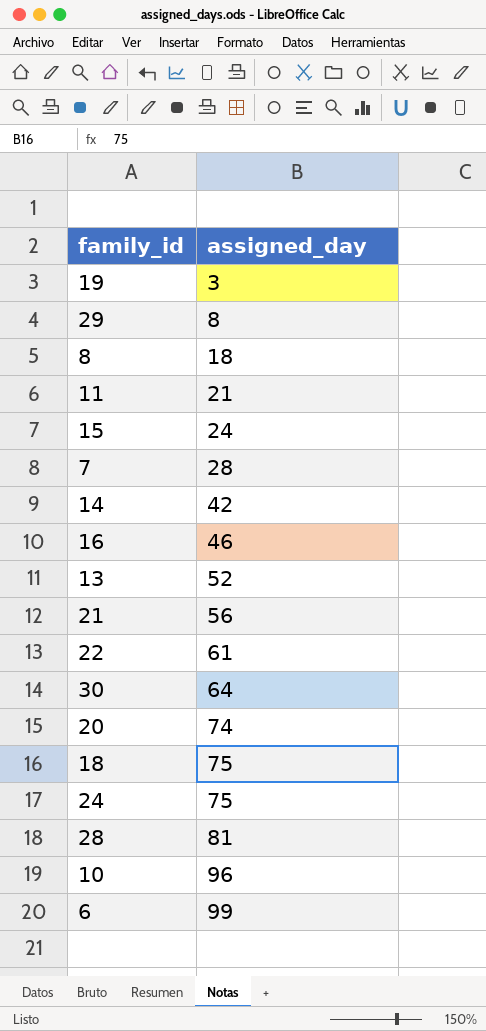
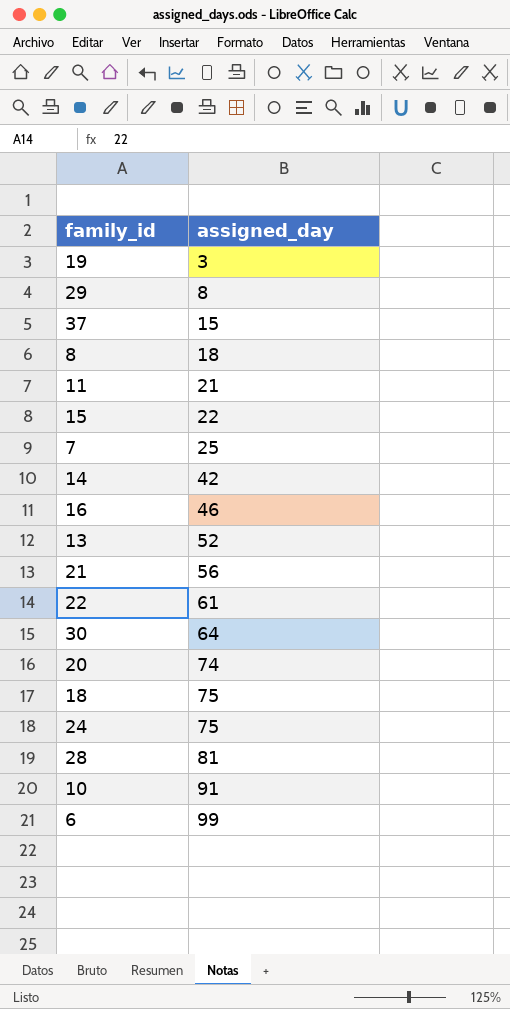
row 37: none -> 15
15 | assigned_day: 24 -> 22
7 | assigned_day: 28 -> 25
10 | assigned_day: 96 -> 91

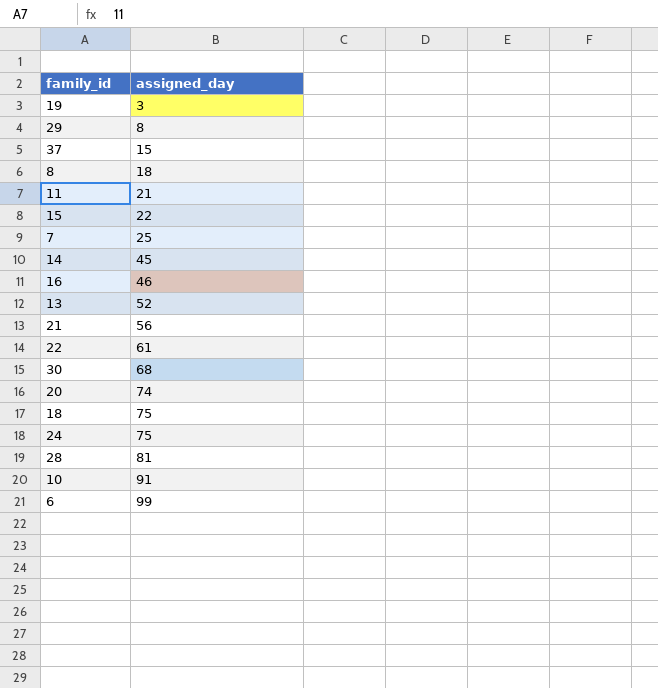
14 | assigned_day: 42 -> 45
30 | assigned_day: 64 -> 68

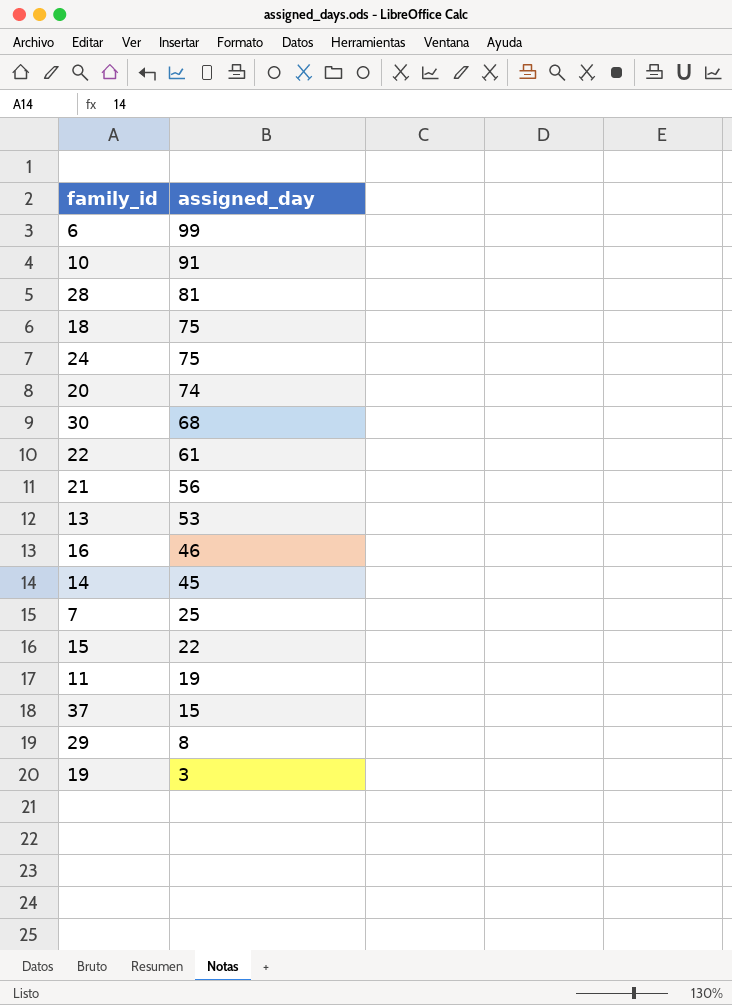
row order: assigned_day ascending -> assigned_day descending
row 8: 18 -> none
13 | assigned_day: 52 -> 53
11 | assigned_day: 21 -> 19

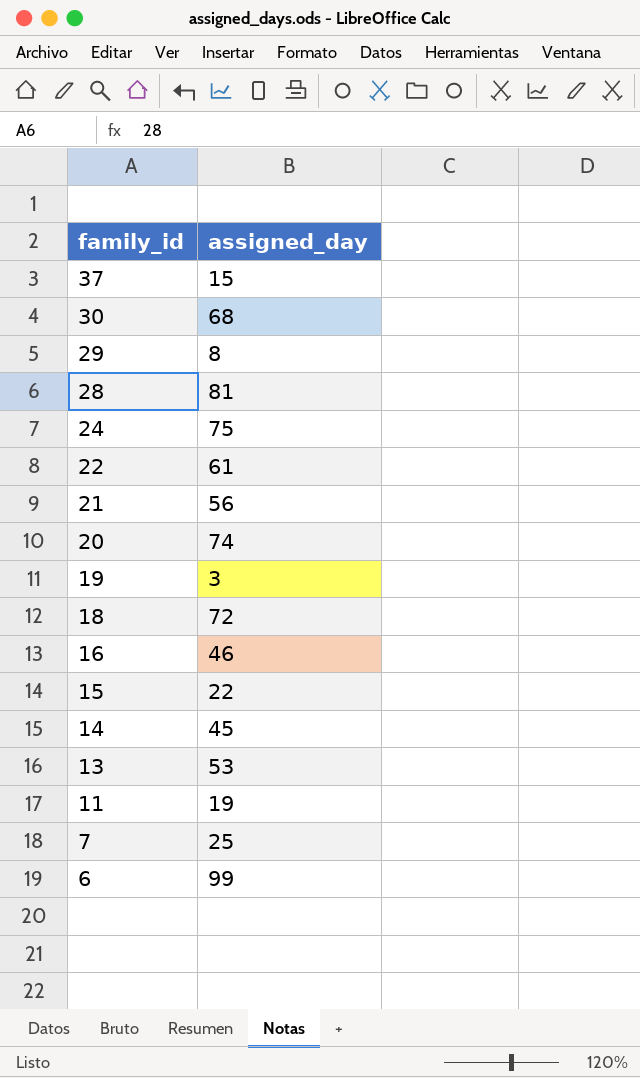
row order: assigned_day descending -> family_id descending
row 10: 91 -> none
18 | assigned_day: 75 -> 72

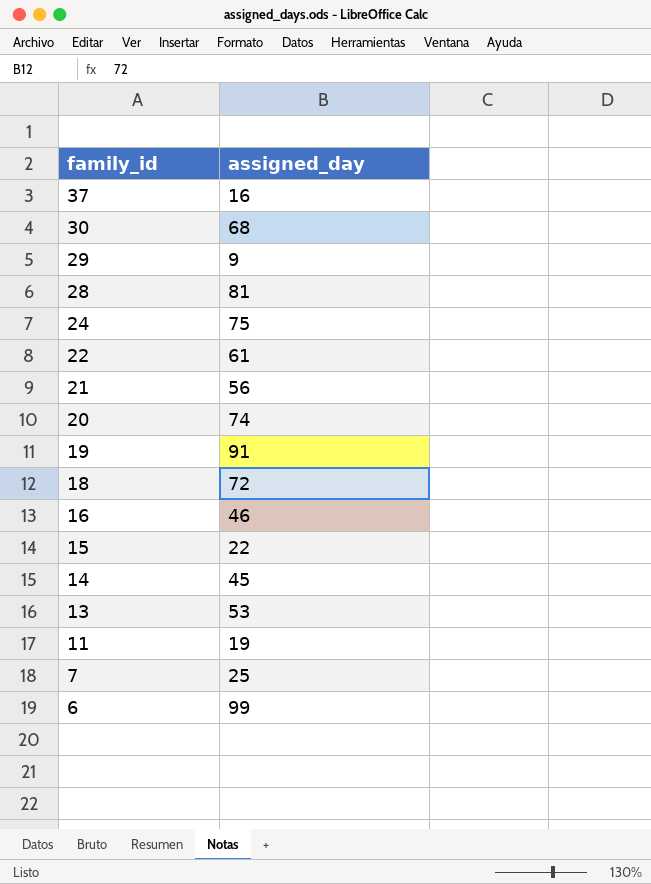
37 | assigned_day: 15 -> 16
29 | assigned_day: 8 -> 9
19 | assigned_day: 3 -> 91

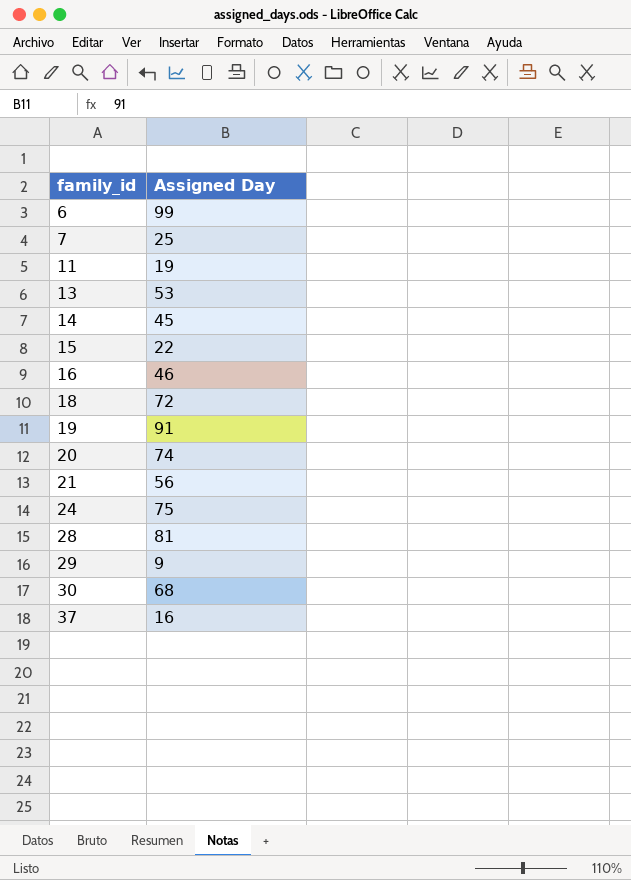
row order: family_id descending -> family_id ascending
column name: assigned_day -> Assigned Day
row 22: 61 -> none

